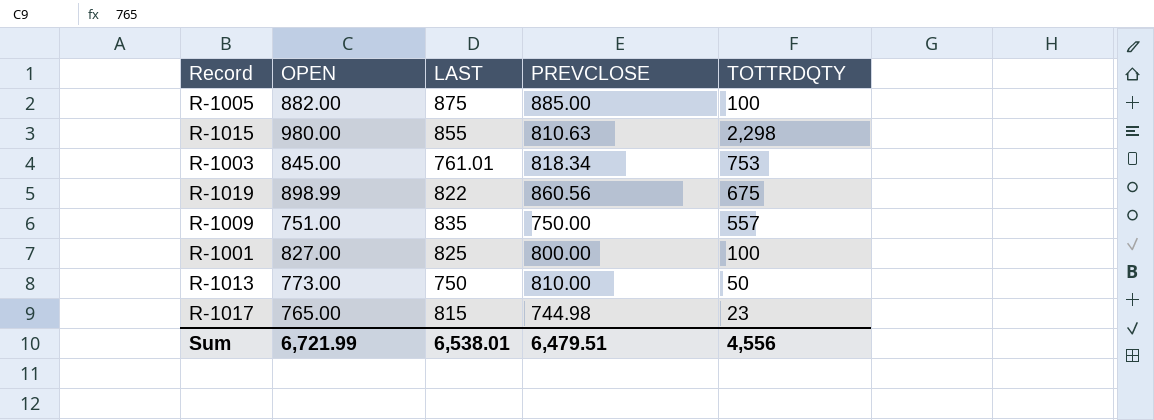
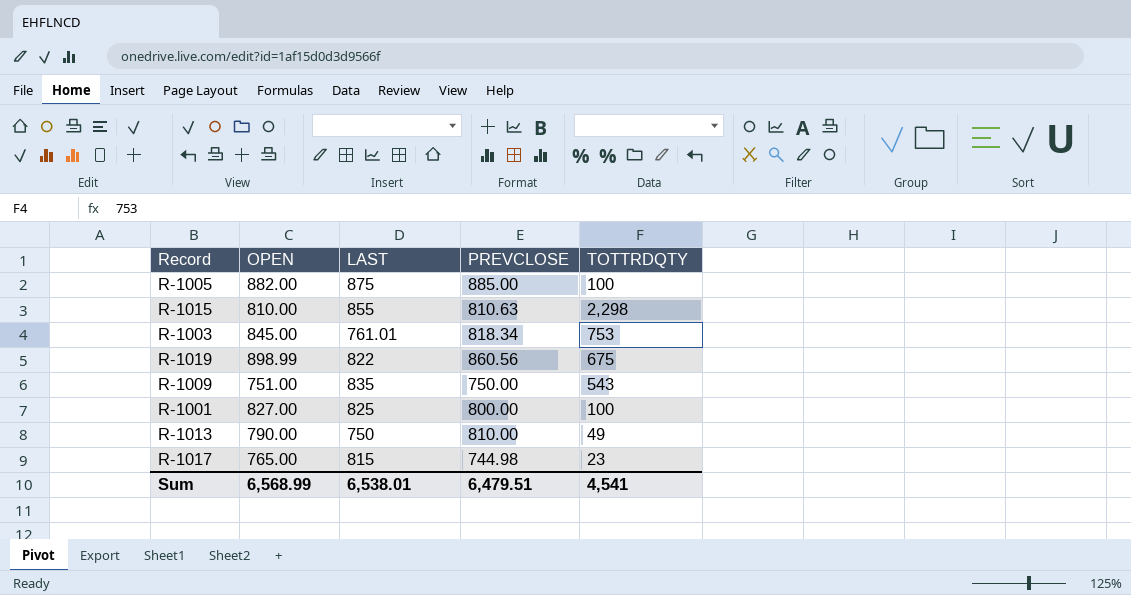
R-1015 | OPEN: 980.00 -> 810.00
R-1009 | TOTTRDQTY: 557 -> 543
R-1013 | OPEN: 773.00 -> 790.00
R-1013 | TOTTRDQTY: 50 -> 49
Sum | OPEN: 6,721.99 -> 6,568.99
Sum | TOTTRDQTY: 4,556 -> 4,541

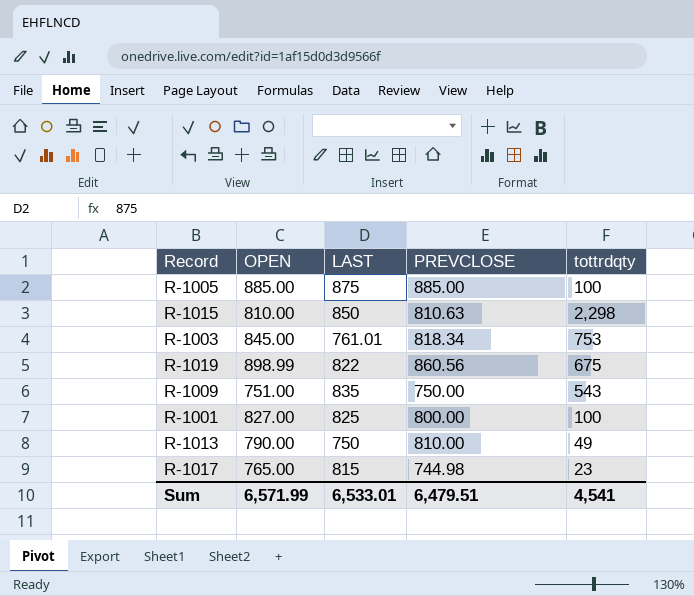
column name: TOTTRDQTY -> tottrdqty
R-1005 | OPEN: 882.00 -> 885.00
R-1015 | LAST: 855 -> 850
Sum | OPEN: 6,568.99 -> 6,571.99
Sum | LAST: 6,538.01 -> 6,533.01

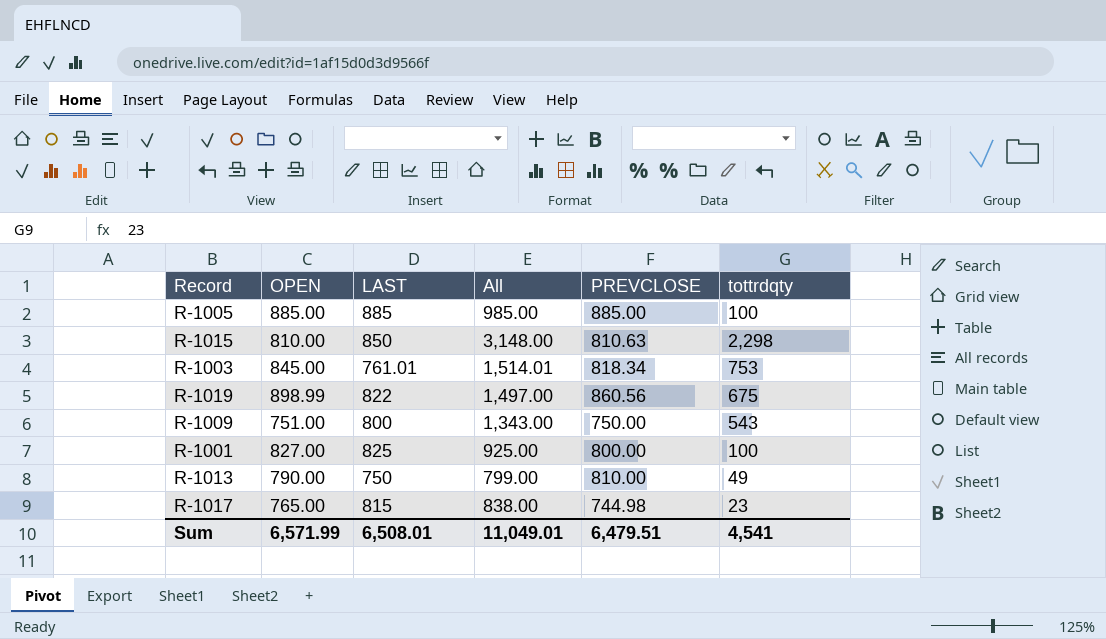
column All | formula: none -> [LAST] + [tottrdqty]
R-1005 | LAST: 875 -> 885
R-1009 | LAST: 835 -> 800
Sum | LAST: 6,533.01 -> 6,508.01

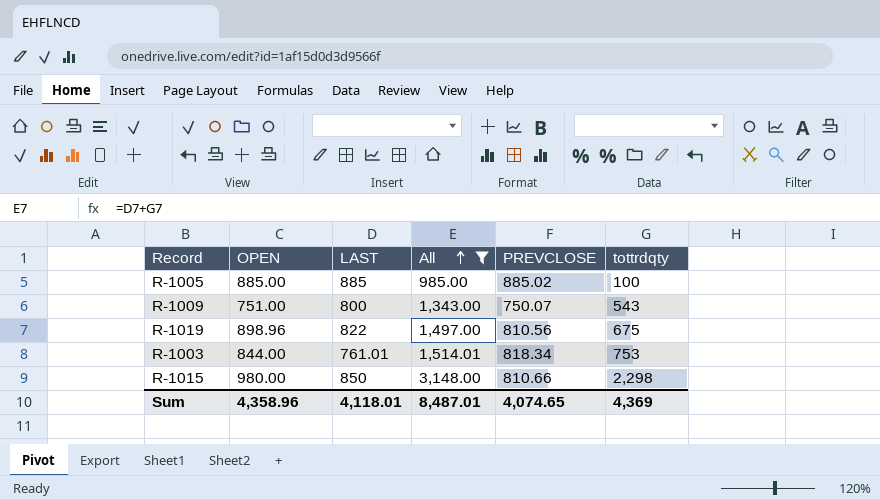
filter: none -> All >= 985.00
row order: none -> All ascending
R-1005 | PREVCLOSE: 885.00 -> 885.02
R-1009 | PREVCLOSE: 750.00 -> 750.07
R-1019 | OPEN: 898.99 -> 898.96
R-1019 | PREVCLOSE: 860.56 -> 810.56
R-1003 | OPEN: 845.00 -> 844.00
R-1015 | OPEN: 810.00 -> 980.00
R-1015 | PREVCLOSE: 810.63 -> 810.66
Sum | OPEN: 6,571.99 -> 4,358.96
Sum | LAST: 6,508.01 -> 4,118.01
Sum | All: 11,049.01 -> 8,487.01
Sum | PREVCLOSE: 6,479.51 -> 4,074.65
Sum | tottrdqty: 4,541 -> 4,369

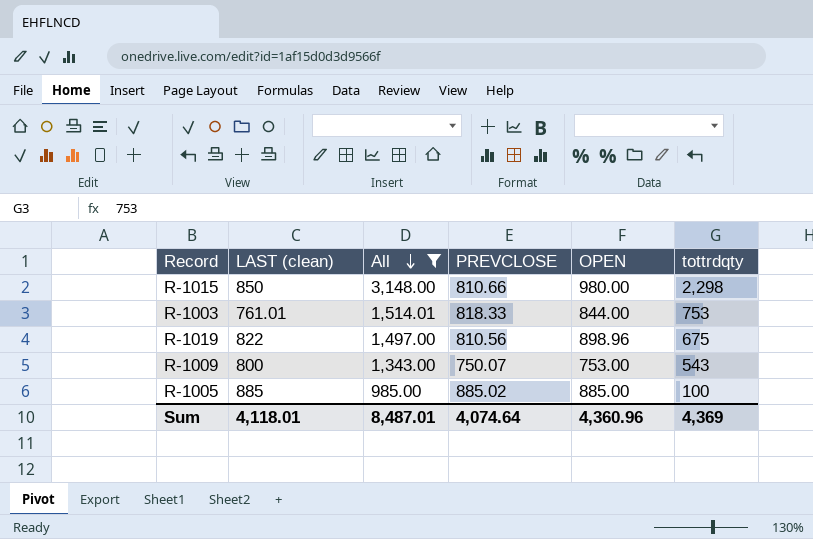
row order: All ascending -> All descending
column name: LAST -> LAST (clean)
column OPEN | position: 2 -> 5
R-1003 | PREVCLOSE: 818.34 -> 818.33
R-1009 | OPEN: 751.00 -> 753.00
Sum | PREVCLOSE: 4,074.65 -> 4,074.64
Sum | OPEN: 4,358.96 -> 4,360.96

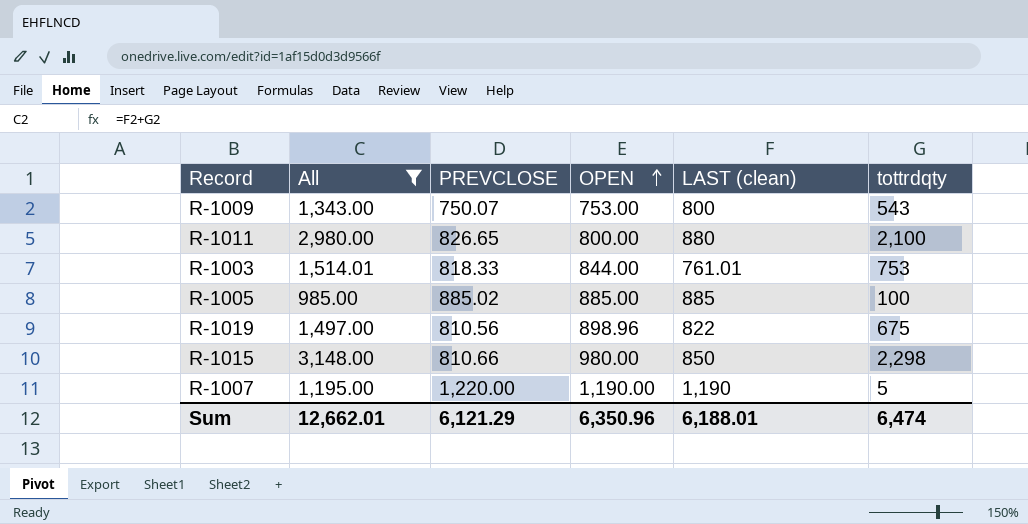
row order: All descending -> OPEN ascending
column LAST (clean) | position: 2 -> 5
row R-1011: none -> 2,980.00 | 826.65 | 800.00 | 880 | 2,100
row R-1007: none -> 1,195.00 | 1,220.00 | 1,190.00 | 1,190 | 5
Sum | All: 8,487.01 -> 12,662.01
Sum | PREVCLOSE: 4,074.64 -> 6,121.29
Sum | OPEN: 4,360.96 -> 6,350.96
Sum | LAST (clean): 4,118.01 -> 6,188.01
Sum | tottrdqty: 4,369 -> 6,474

